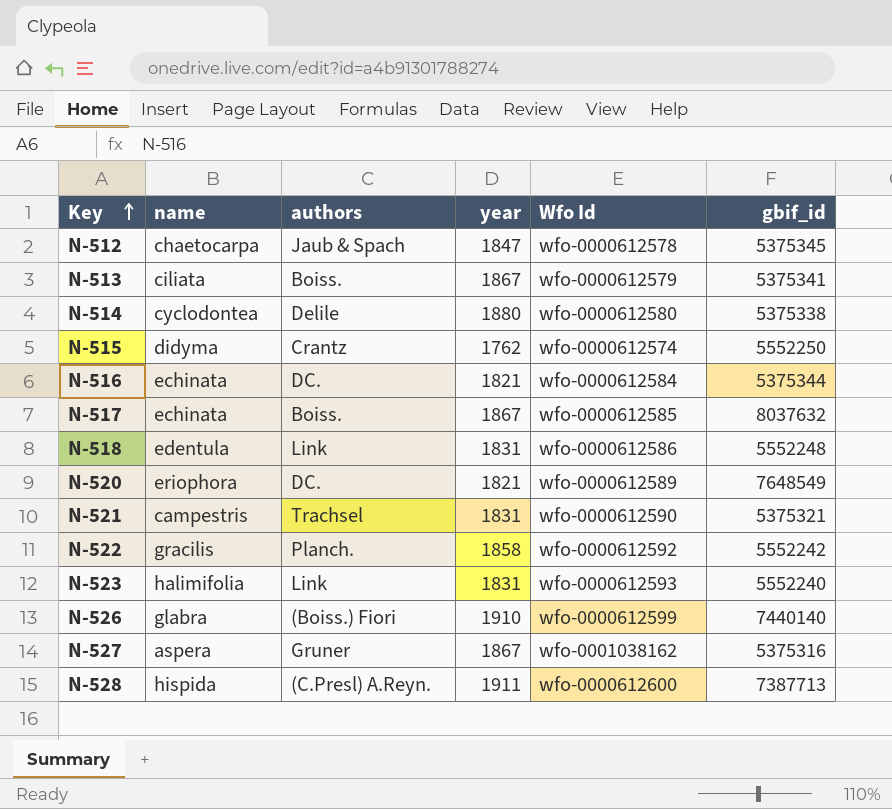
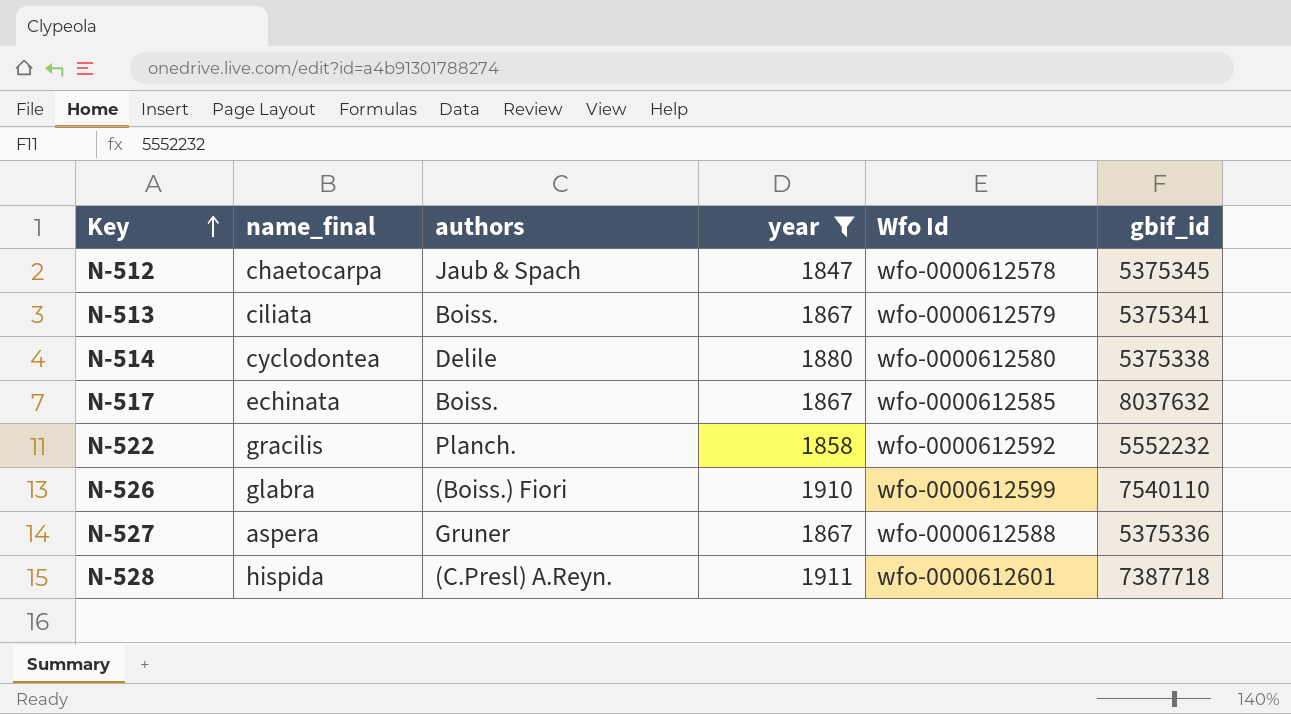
filter: none -> year >= 1847
column name: name -> name_final
N-522 | gbif_id: 5552242 -> 5552232
N-526 | gbif_id: 7440140 -> 7540110
N-527 | Wfo Id: wfo-0001038162 -> wfo-0000612588
N-527 | gbif_id: 5375316 -> 5375336
N-528 | Wfo Id: wfo-0000612600 -> wfo-0000612601
N-528 | gbif_id: 7387713 -> 7387718

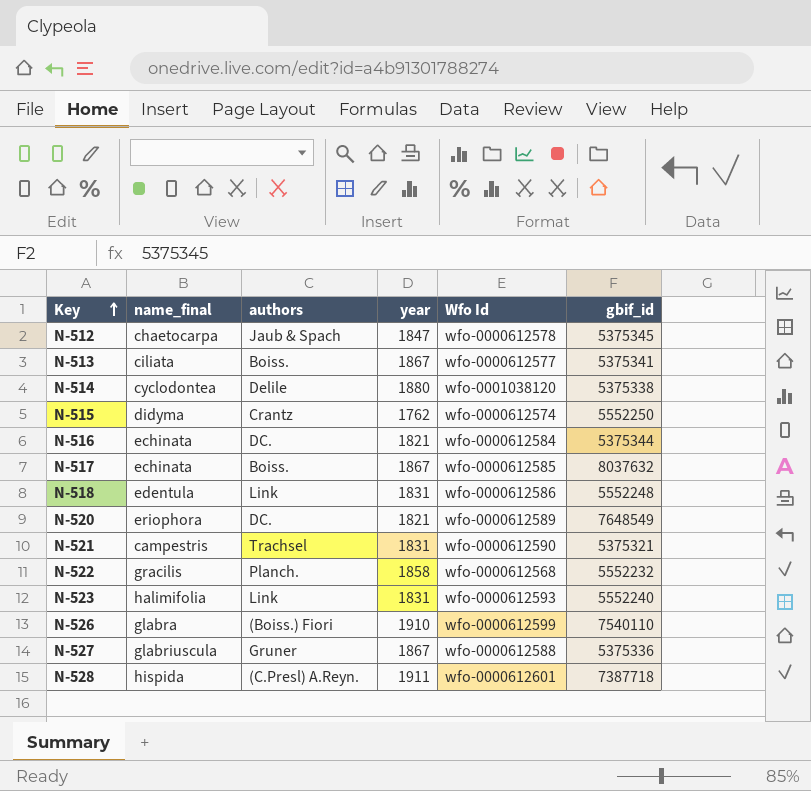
filter: year >= 1847 -> none
N-513 | Wfo Id: wfo-0000612579 -> wfo-0000612577
N-514 | Wfo Id: wfo-0000612580 -> wfo-0001038120
N-522 | Wfo Id: wfo-0000612592 -> wfo-0000612568
N-527 | name_final: aspera -> glabriuscula

